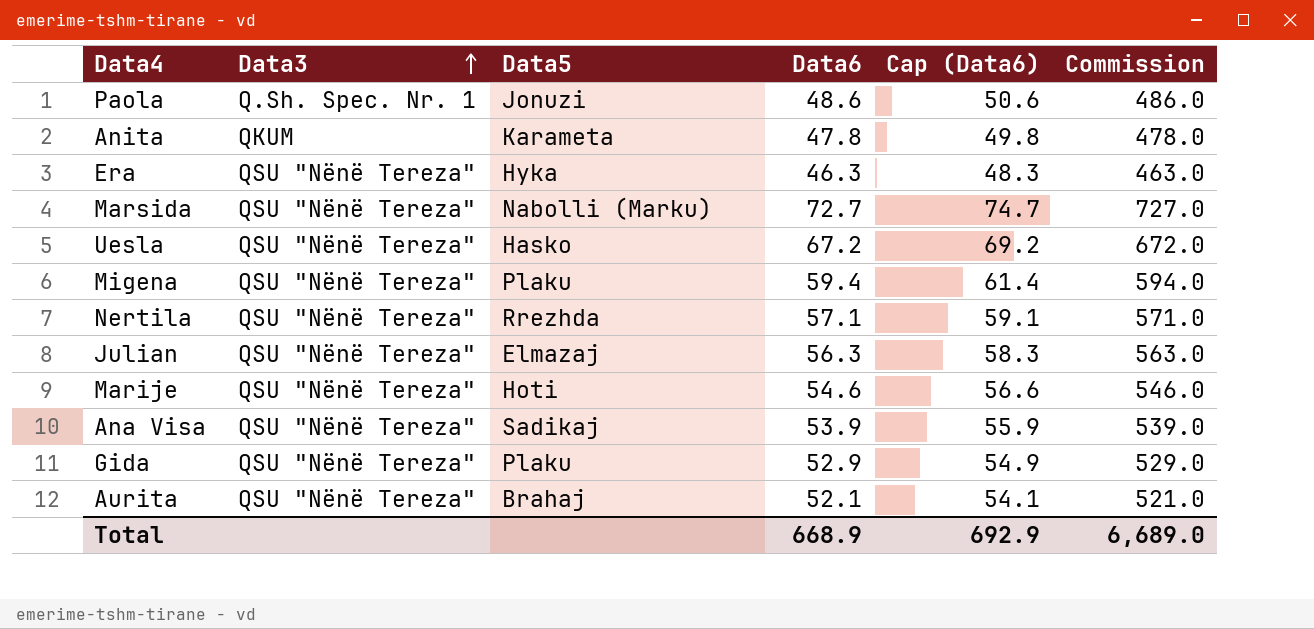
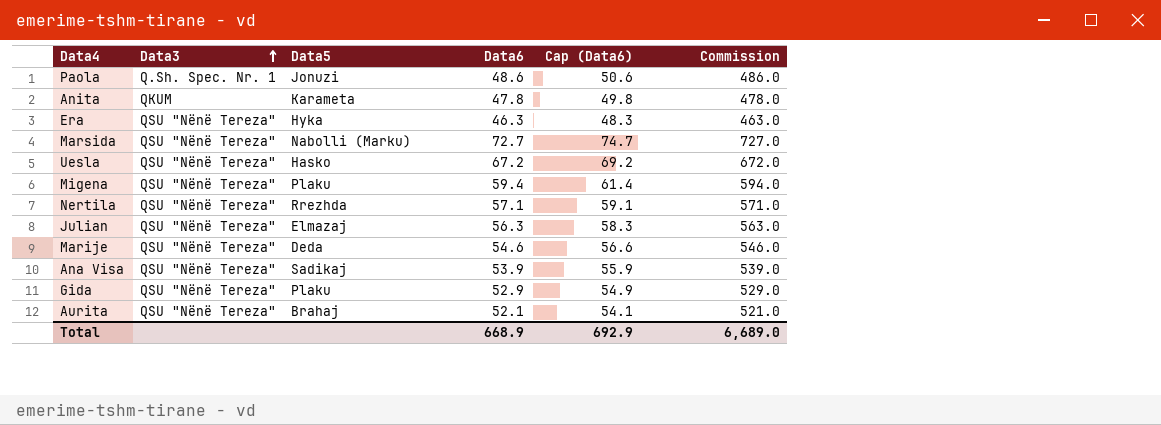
Marije | Data5: Hoti -> Deda

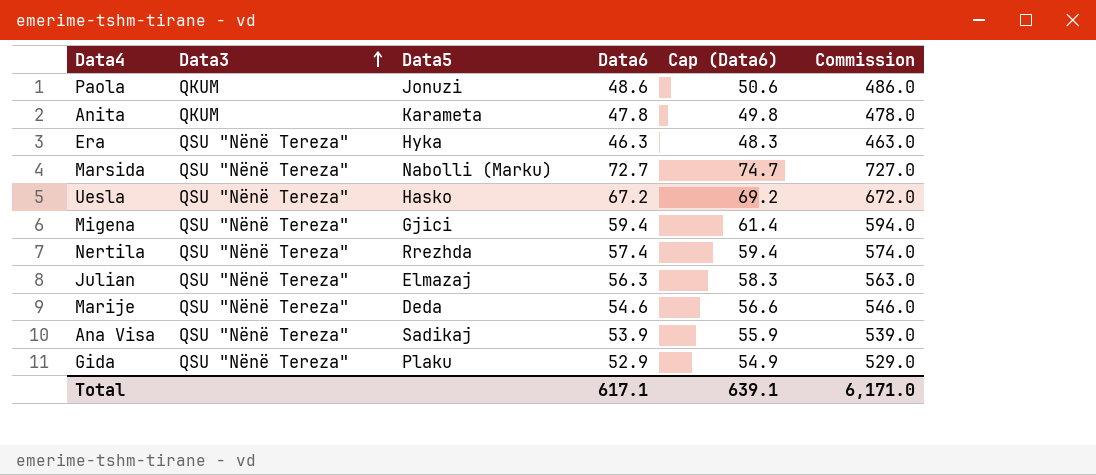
row Aurita: QSU "Nënë Tereza" | Brahaj | 52.1 | 54.1 | 521.0 -> none
Paola | Data3: Q.Sh. Spec. Nr. 1 -> QKUM
Migena | Data5: Plaku -> Gjici
Nertila | Data6: 57.1 -> 57.4
Nertila | Cap (Data6): 59.1 -> 59.4
Nertila | Commission: 571.0 -> 574.0
Total | Data6: 668.9 -> 617.1
Total | Cap (Data6): 692.9 -> 639.1
Total | Commission: 6,689.0 -> 6,171.0

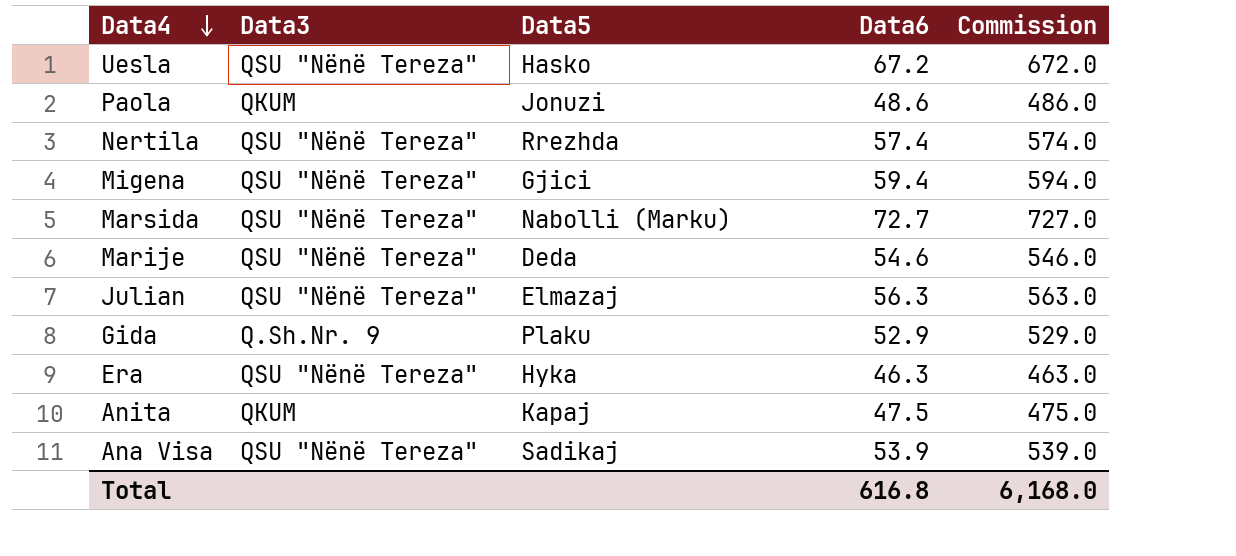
row order: Data3 ascending -> Data4 descending
column Cap (Data6) | formula: [Data6] + 2 -> none
Gida | Data3: QSU "Nënë Tereza" -> Q.Sh.Nr. 9
Anita | Data5: Karameta -> Kapaj
Anita | Data6: 47.8 -> 47.5
Anita | Commission: 478.0 -> 475.0
Total | Data6: 617.1 -> 616.8
Total | Commission: 6,171.0 -> 6,168.0

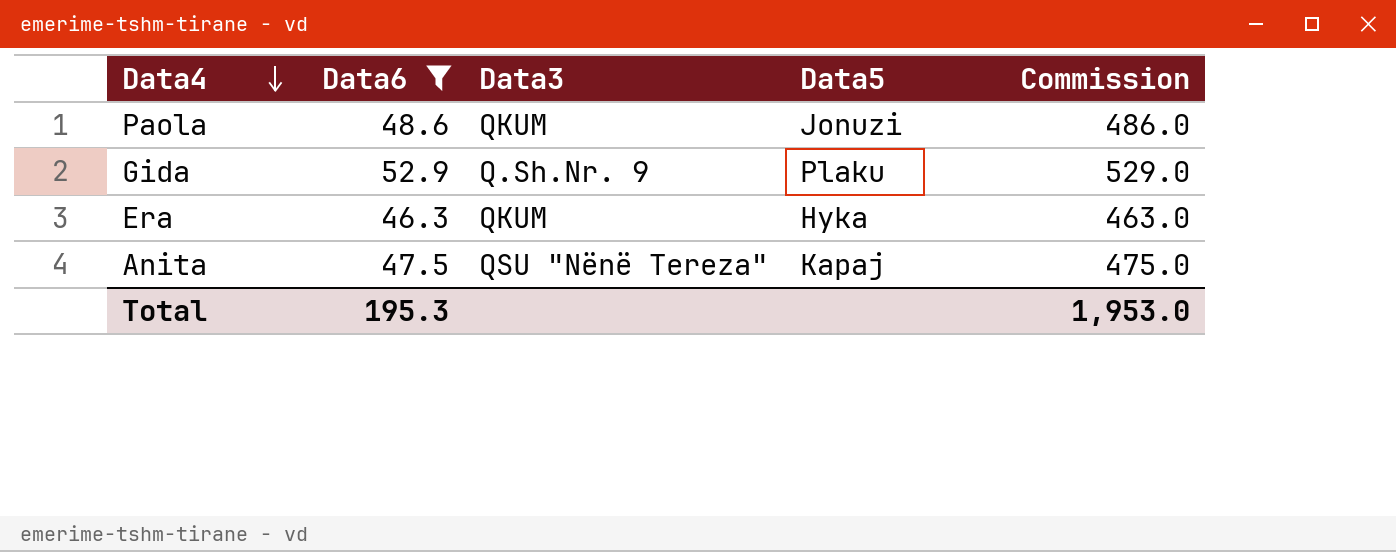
filter: none -> Data6 <= 52.9
column Data6 | position: 4 -> 2
Era | Data3: QSU "Nënë Tereza" -> QKUM
Anita | Data3: QKUM -> QSU "Nënë Tereza"
Total | Data6: 616.8 -> 195.3
Total | Commission: 6,168.0 -> 1,953.0

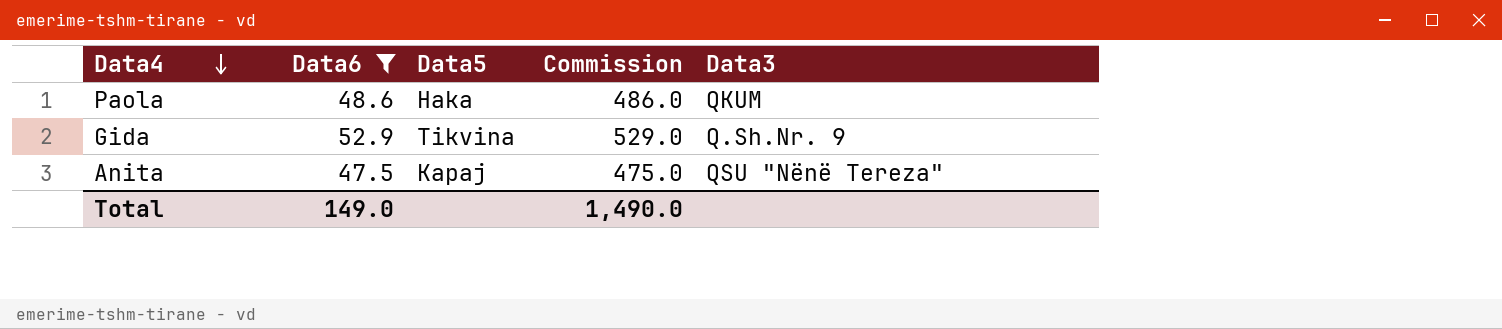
column Data3 | position: 3 -> 5
row Era: 46.3 | QKUM | Hyka | 463.0 -> none
Paola | Data5: Jonuzi -> Haka
Gida | Data5: Plaku -> Tikvina
Total | Data6: 195.3 -> 149.0
Total | Commission: 1,953.0 -> 1,490.0

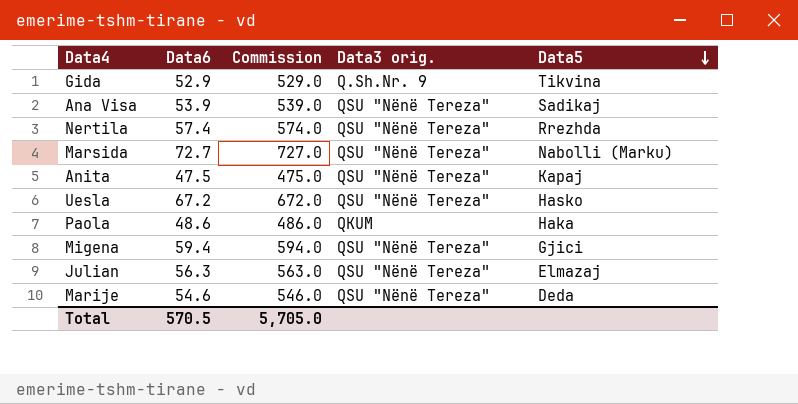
filter: Data6 <= 52.9 -> none
row order: Data4 descending -> Data5 descending
column name: Data3 -> Data3 orig.
column Data5 | position: 3 -> 5
Total | Data6: 149.0 -> 570.5
Total | Commission: 1,490.0 -> 5,705.0

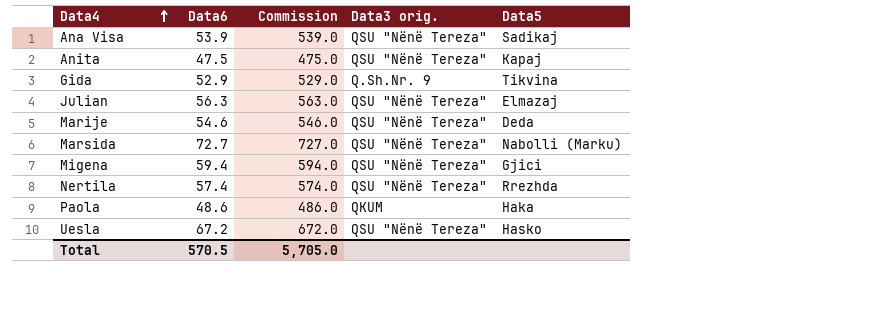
row order: Data5 descending -> Data4 ascending

